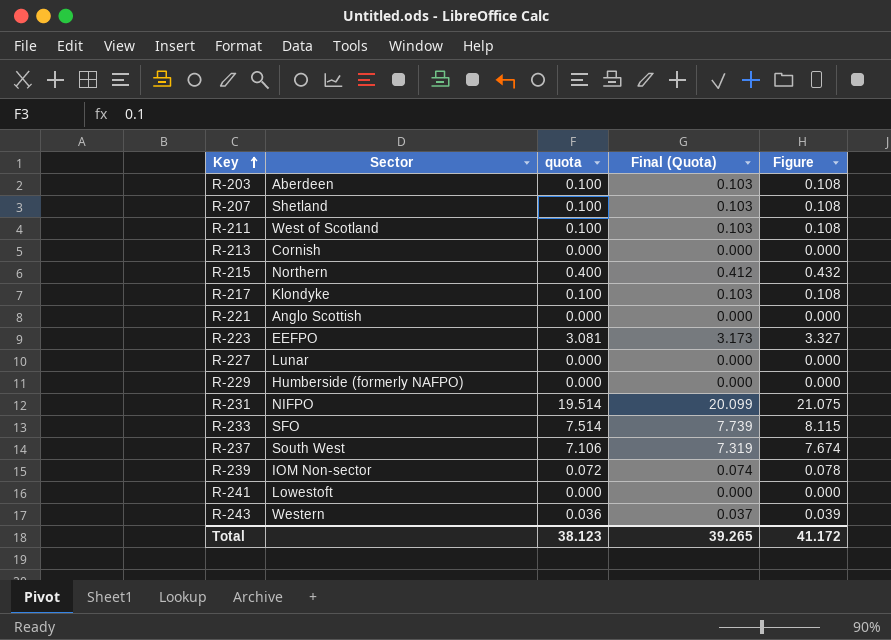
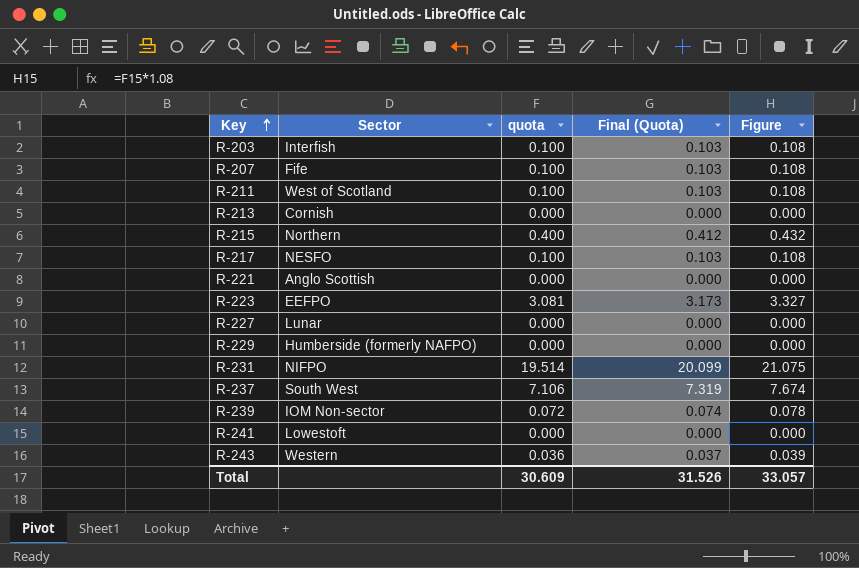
row R-233: SFO | 7.514 | 7.739 | 8.115 -> none
R-203 | Sector: Aberdeen -> Interfish
R-207 | Sector: Shetland -> Fife
R-217 | Sector: Klondyke -> NESFO
Total | quota: 38.123 -> 30.609
Total | Final (Quota): 39.265 -> 31.526
Total | Figure: 41.172 -> 33.057

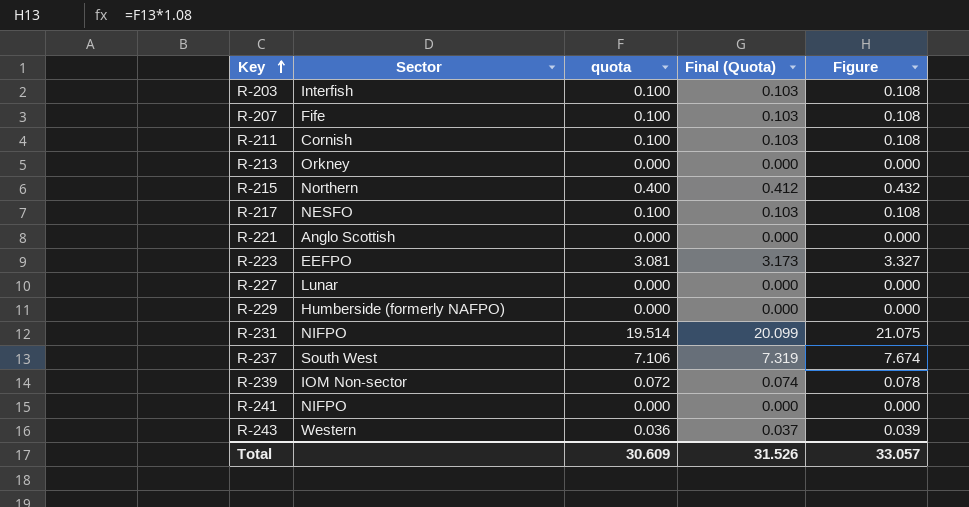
R-211 | Sector: West of Scotland -> Cornish
R-213 | Sector: Cornish -> Orkney
R-241 | Sector: Lowestoft -> NIFPO

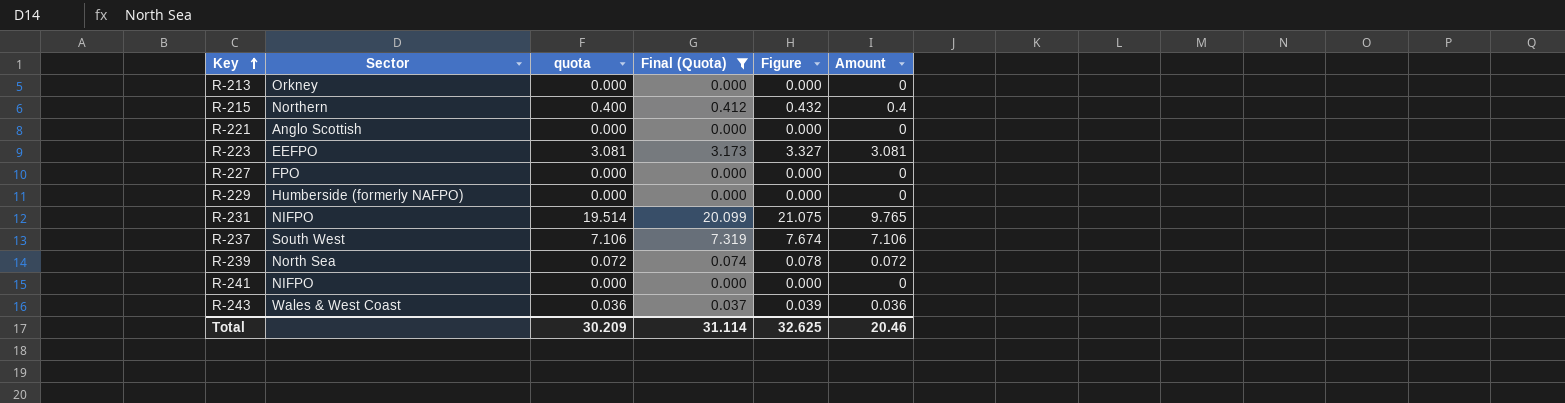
filter: none -> Final (Quota) != 0.103
column Amount | position: none -> 6
R-227 | Sector: Lunar -> FPO
R-239 | Sector: IOM Non-sector -> North Sea
R-243 | Sector: Western -> Wales & West Coast
Total | quota: 30.609 -> 30.209
Total | Final (Quota): 31.526 -> 31.114
Total | Figure: 33.057 -> 32.625

